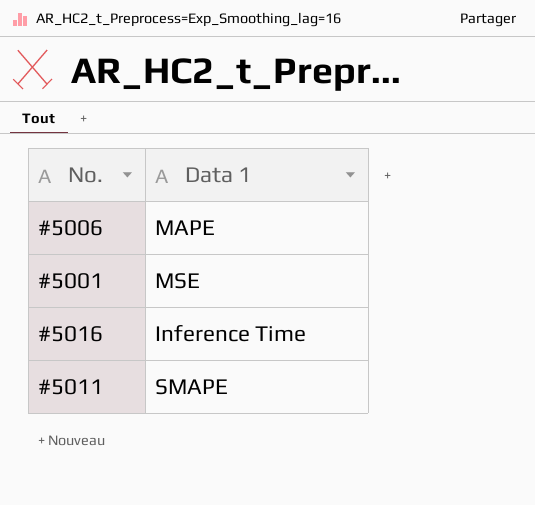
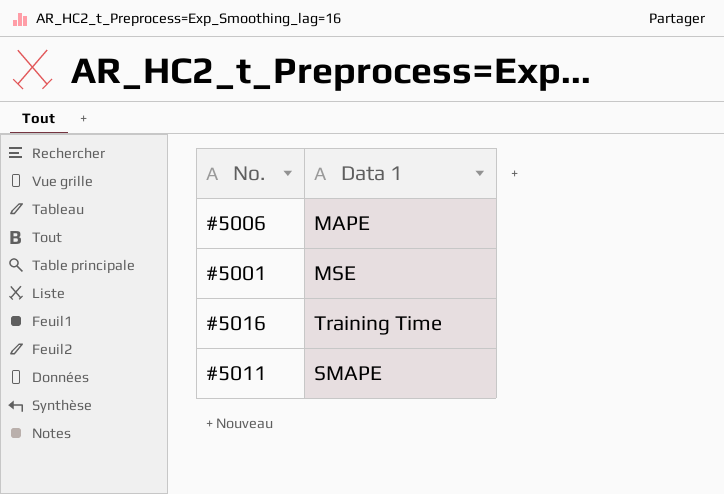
#5016 | Data 1: Inference Time -> Training Time

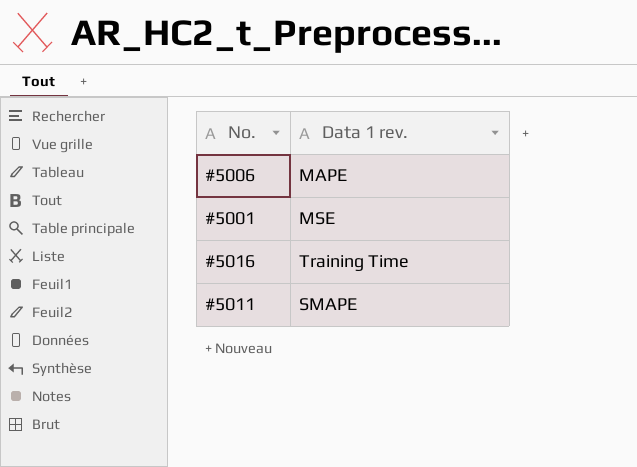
column name: Data 1 -> Data 1 rev.

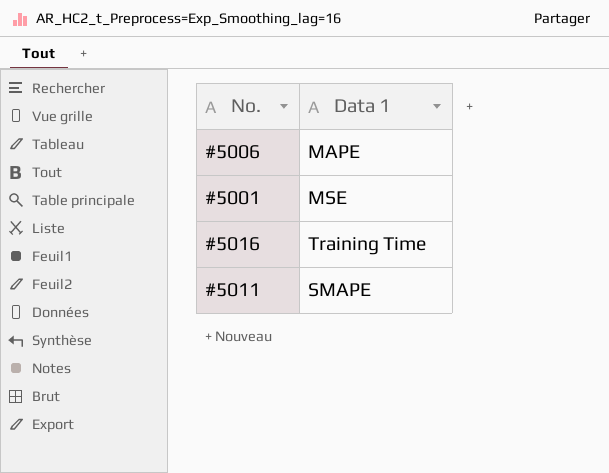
column name: Data 1 rev. -> Data 1

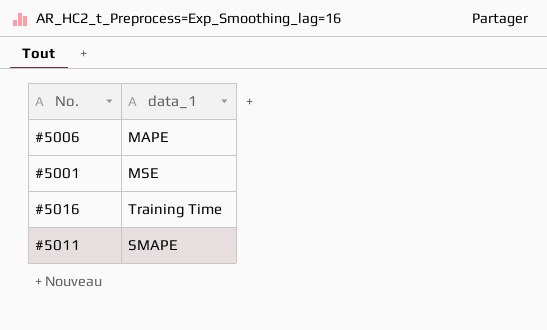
column name: Data 1 -> data_1

